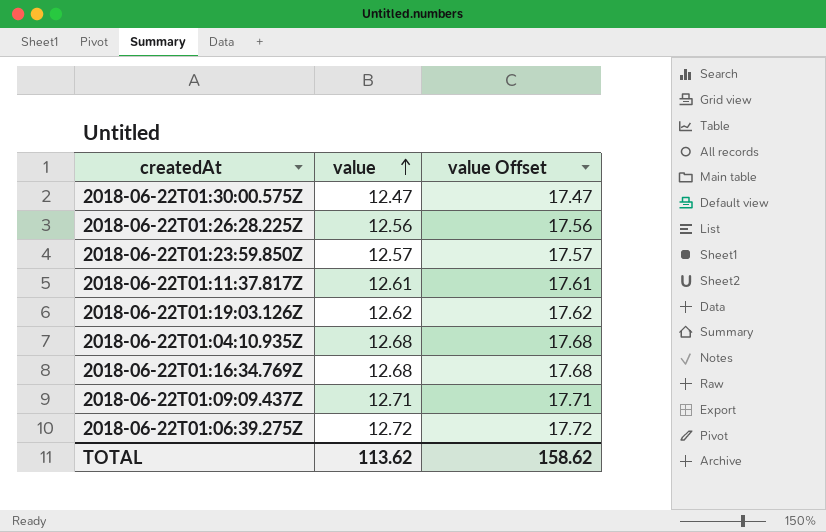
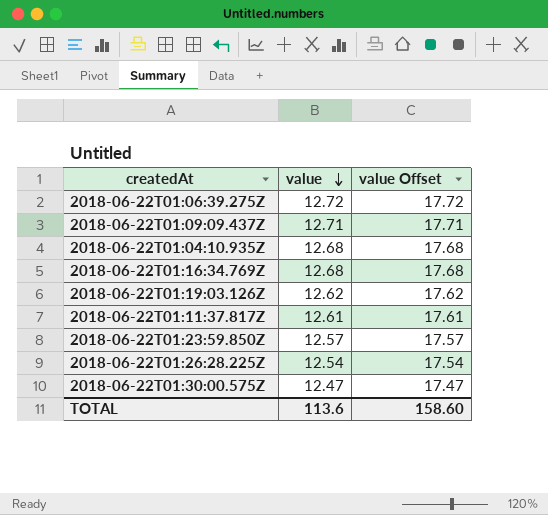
row order: value ascending -> value descending
2018-06-22T01:26:28.225Z | value: 12.56 -> 12.54
2018-06-22T01:26:28.225Z | value Offset: 17.56 -> 17.54
TOTAL | value: 113.62 -> 113.6
TOTAL | value Offset: 158.62 -> 158.60

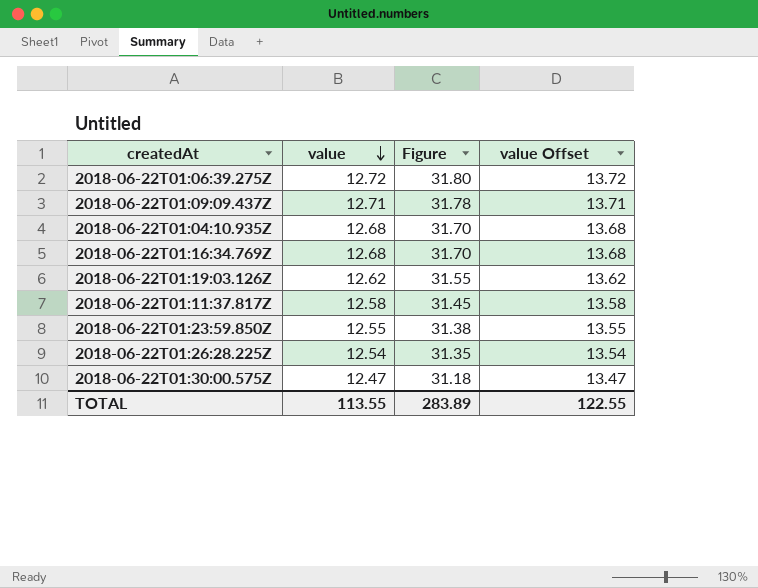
column Figure | formula: none -> [value] * 2.5
column value Offset | formula: [value] + 5 -> [value] + 1
2018-06-22T01:11:37.817Z | value: 12.61 -> 12.58
2018-06-22T01:23:59.850Z | value: 12.57 -> 12.55
TOTAL | value: 113.6 -> 113.55
TOTAL | value Offset: 158.60 -> 122.55

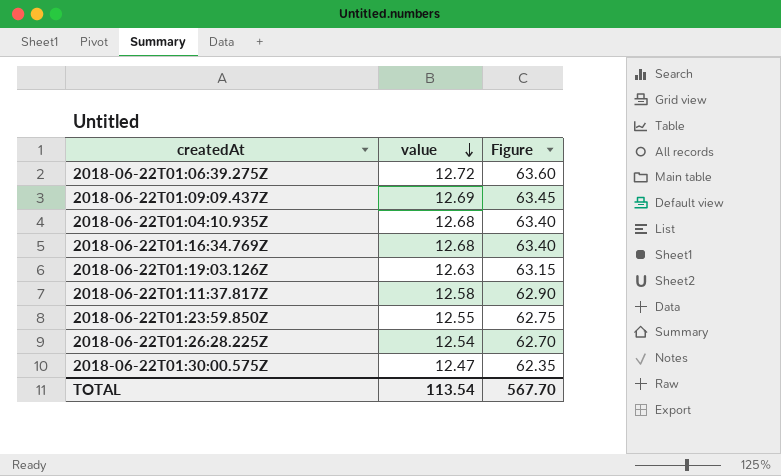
column value Offset | formula: [value] + 1 -> none
column Figure | formula: [value] * 2.5 -> [value] * 5
2018-06-22T01:09:09.437Z | value: 12.71 -> 12.69
2018-06-22T01:19:03.126Z | value: 12.62 -> 12.63
TOTAL | value: 113.55 -> 113.54
TOTAL | Figure: 283.89 -> 567.70

